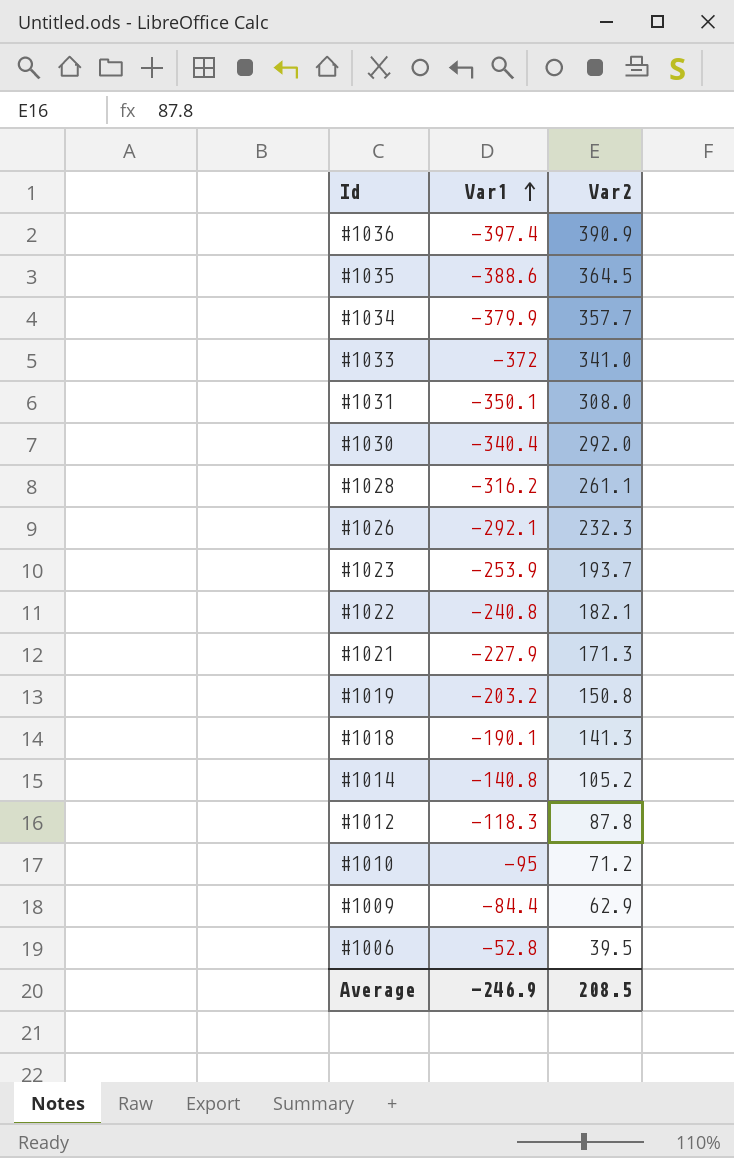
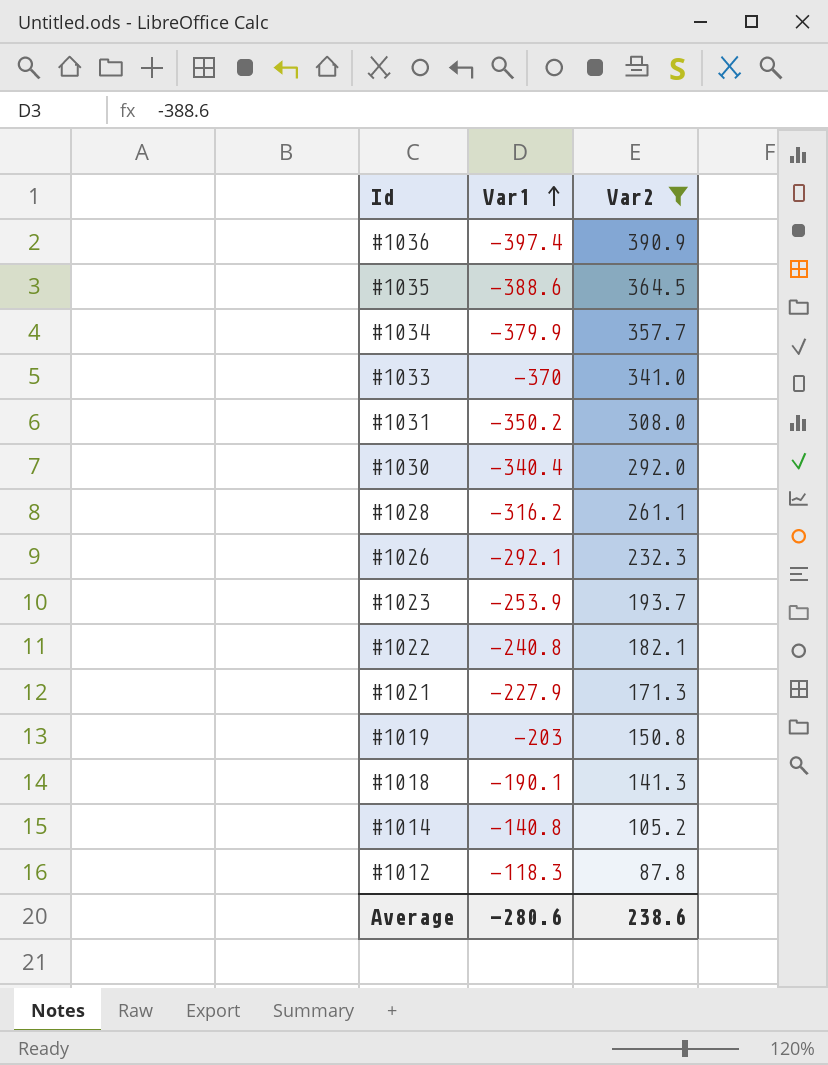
filter: none -> Var2 >= 87.8
#1033 | Var1: -372 -> -370
#1031 | Var1: -350.1 -> -350.2
#1019 | Var1: -203.2 -> -203
Average | Var1: -246.9 -> -280.6
Average | Var2: 208.5 -> 238.6

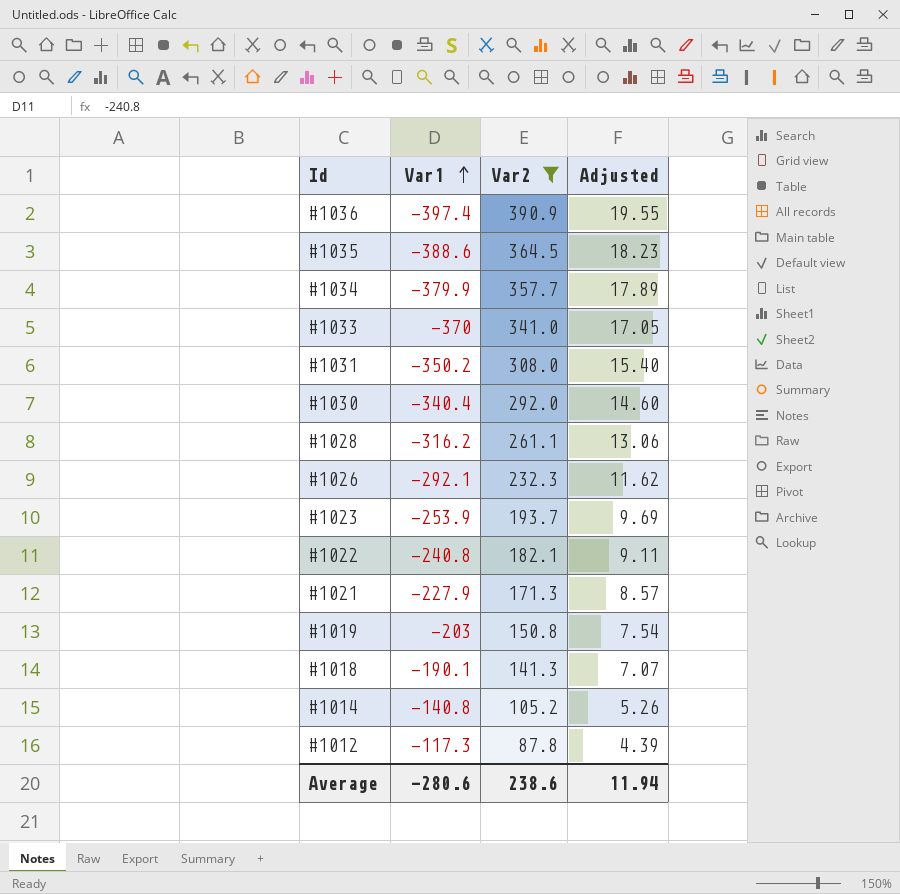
column Adjusted | formula: none -> [Var2] * 0.05
#1012 | Var1: -118.3 -> -117.3

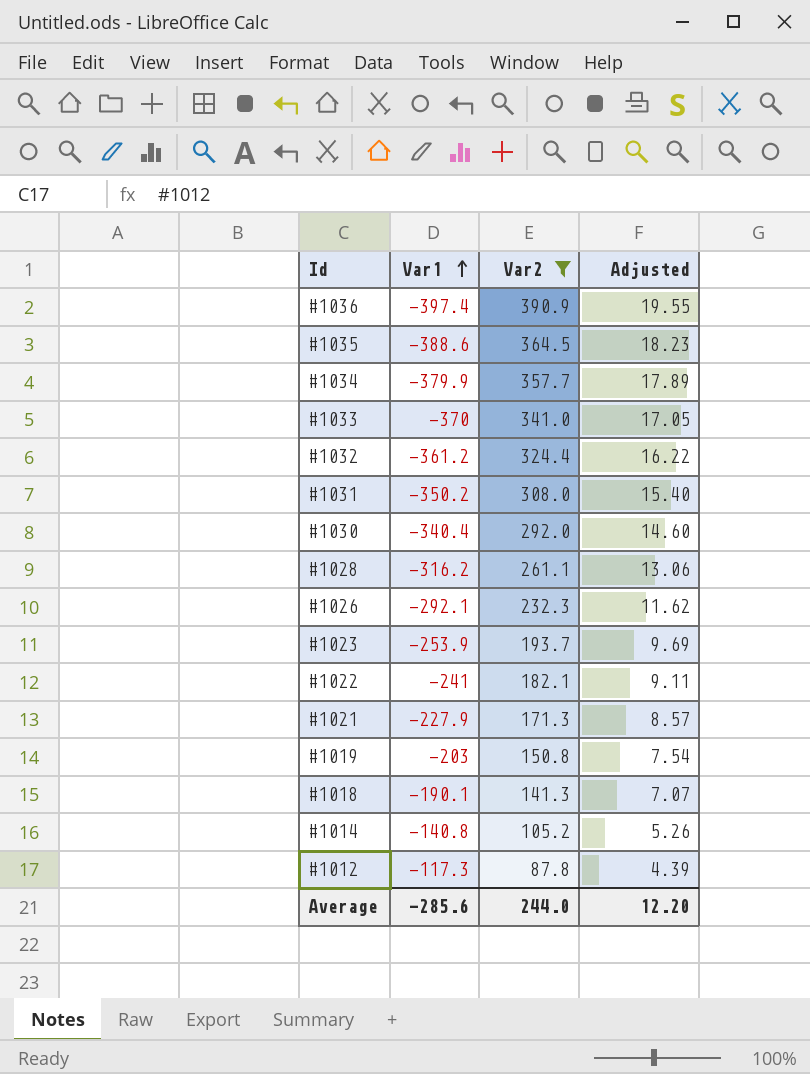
row #1032: none -> -361.2 | 324.4 | 16.22
#1022 | Var1: -240.8 -> -241
Average | Var1: -280.6 -> -285.6
Average | Var2: 238.6 -> 244.0
Average | Adjusted: 11.94 -> 12.20

